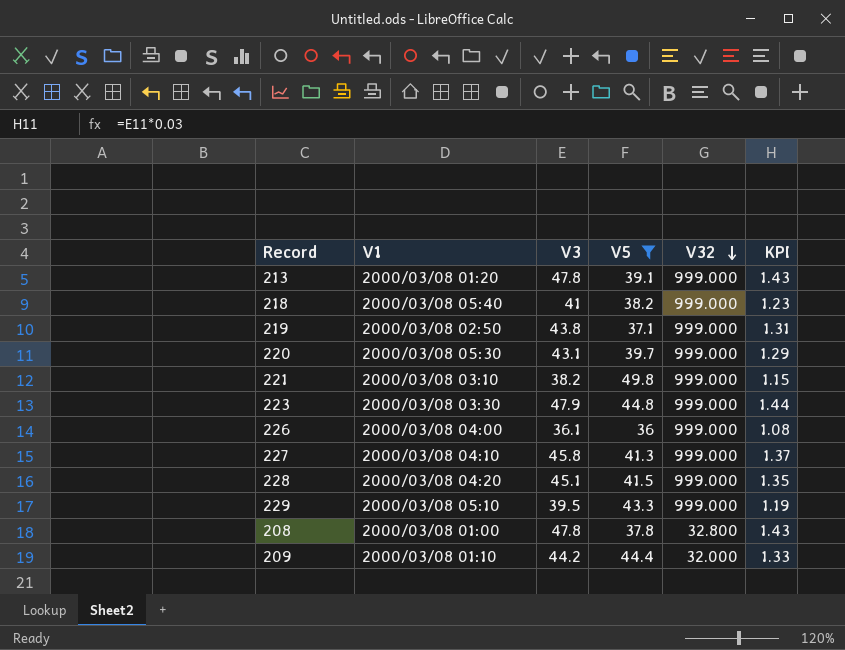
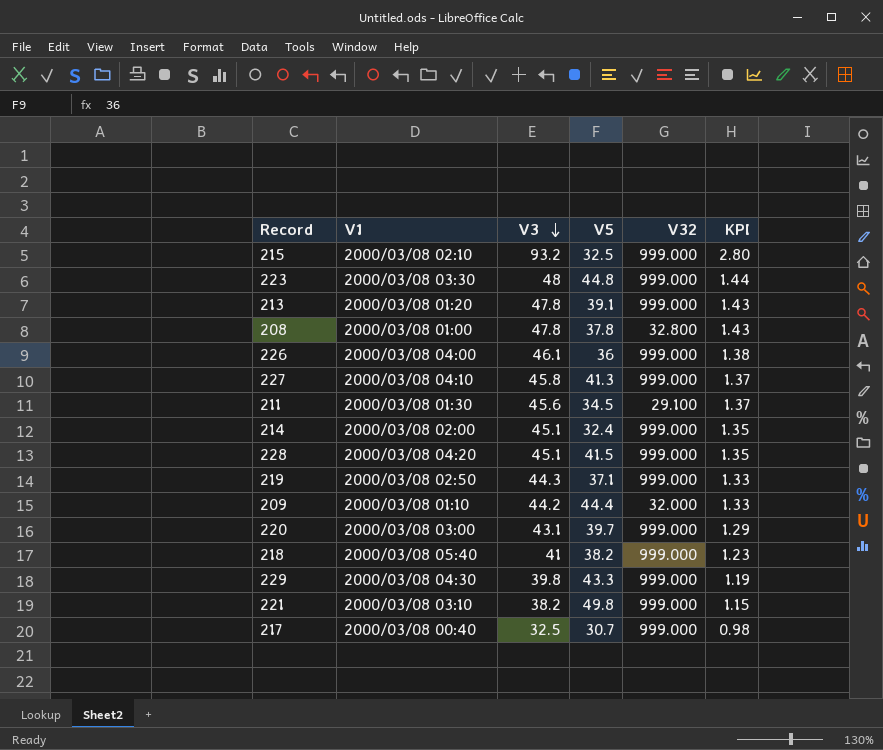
filter: V5 >= 36 -> none
row order: V32 descending -> V3 descending
223 | V3: 47.9 -> 48
226 | V3: 36.1 -> 46.1
226 | KPI: 1.08 -> 1.38
219 | V3: 43.8 -> 44.3
219 | KPI: 1.31 -> 1.33
220 | V1: 2000/03/08 05:30 -> 2000/03/08 03:00
229 | V1: 2000/03/08 05:10 -> 2000/03/08 04:30
229 | V3: 39.5 -> 39.8

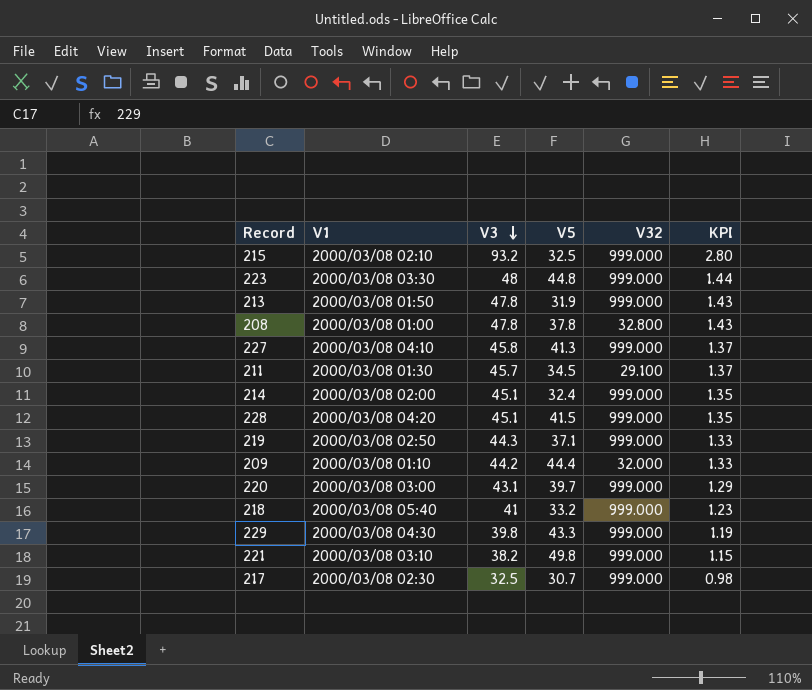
row 226: 2000/03/08 04:00 | 46.1 | 36 | 999.000 | 1.38 -> none
213 | V1: 2000/03/08 01:20 -> 2000/03/08 01:50
213 | V5: 39.1 -> 31.9
211 | V3: 45.6 -> 45.7
218 | V5: 38.2 -> 33.2
217 | V1: 2000/03/08 00:40 -> 2000/03/08 02:30

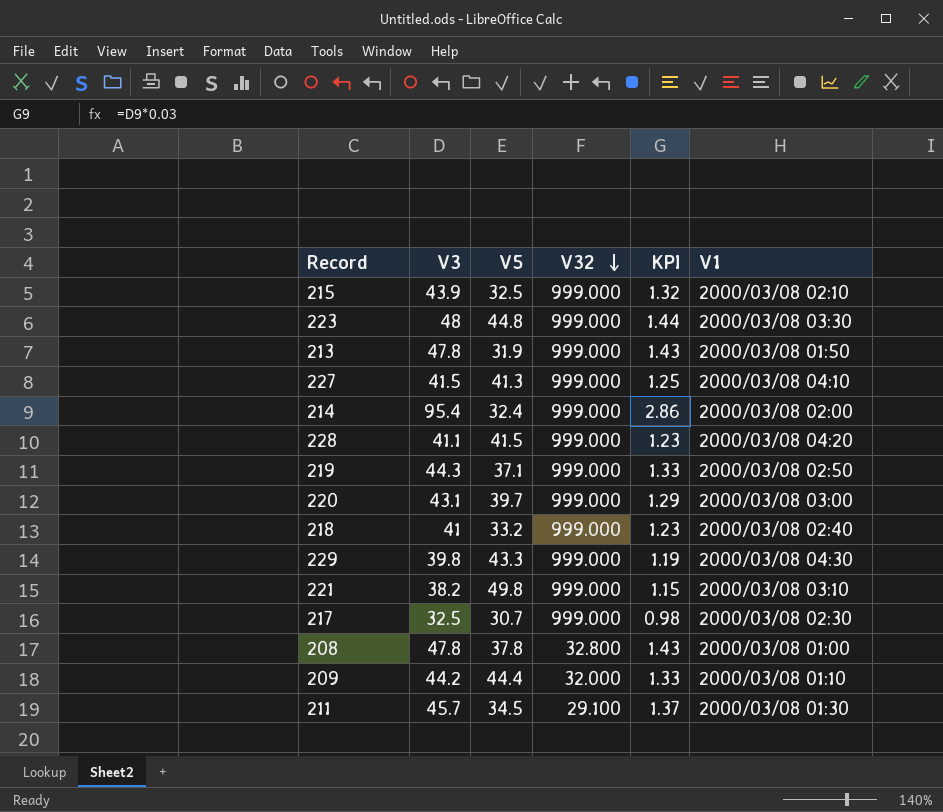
row order: V3 descending -> V32 descending
column V1 | position: 2 -> 6
215 | V3: 93.2 -> 43.9
215 | KPI: 2.80 -> 1.32
227 | V3: 45.8 -> 41.5
227 | KPI: 1.37 -> 1.25
214 | V3: 45.1 -> 95.4
214 | KPI: 1.35 -> 2.86
228 | V3: 45.1 -> 41.1
228 | KPI: 1.35 -> 1.23
218 | V1: 2000/03/08 05:40 -> 2000/03/08 02:40

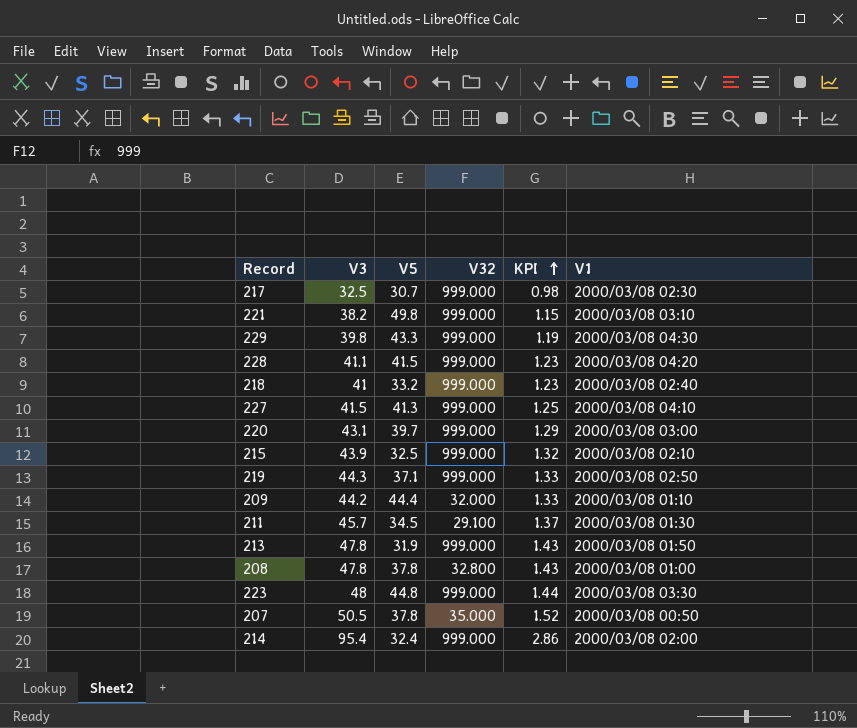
row order: V32 descending -> KPI ascending
row 207: none -> 50.5 | 37.8 | 35.000 | 1.52 | 2000/03/08 00:50

